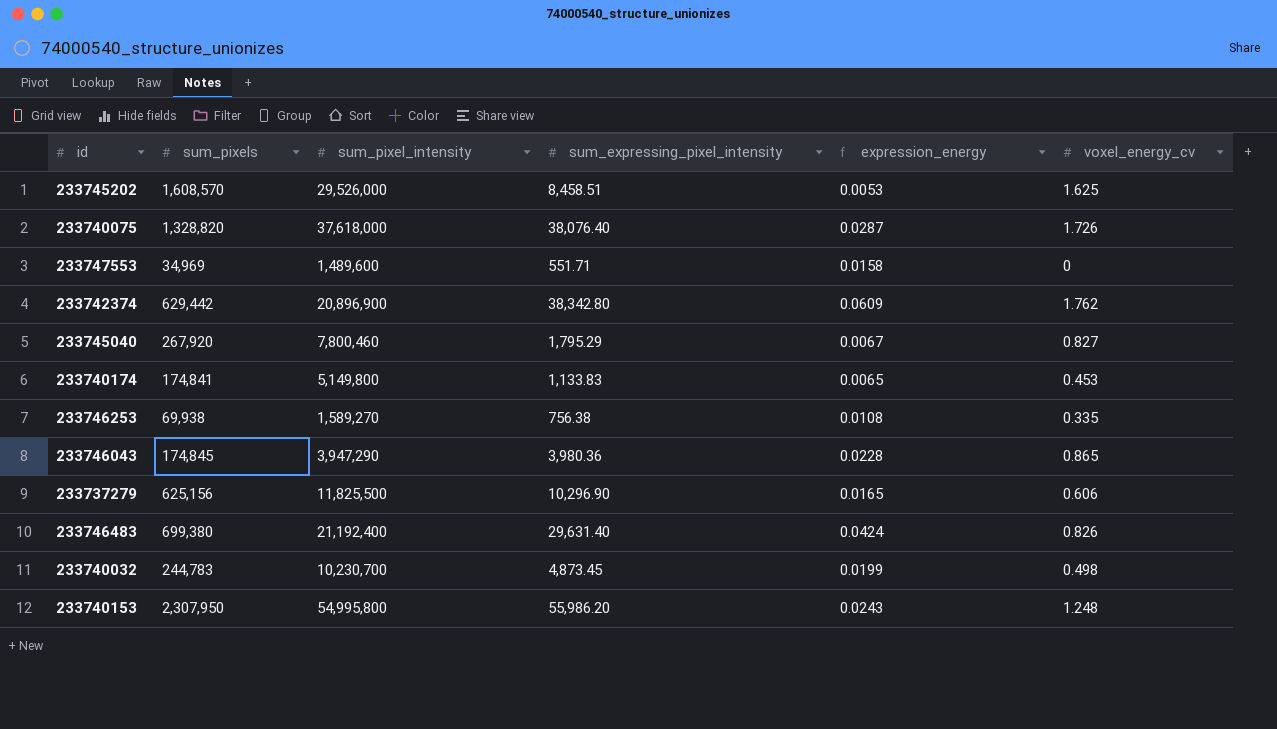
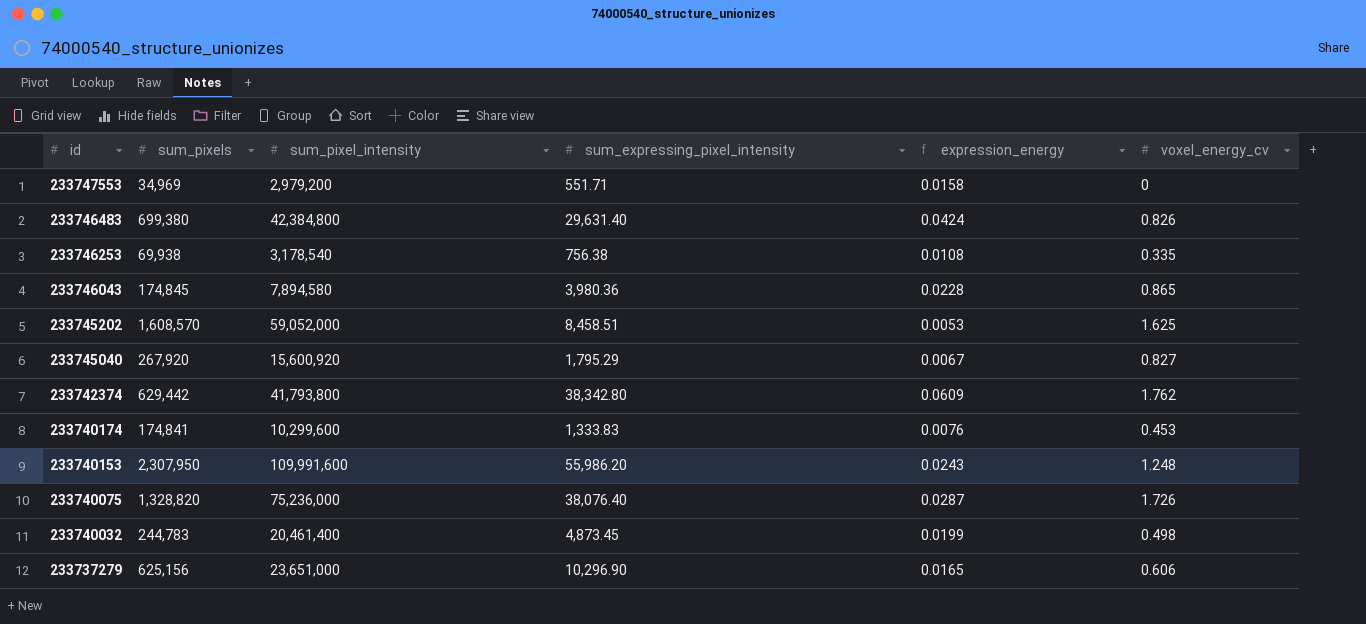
row order: none -> id descending
233747553 | sum_pixel_intensity: 1,489,600 -> 2,979,200
233746483 | sum_pixel_intensity: 21,192,400 -> 42,384,800
233746253 | sum_pixel_intensity: 1,589,270 -> 3,178,540
233746043 | sum_pixel_intensity: 3,947,290 -> 7,894,580
233745202 | sum_pixel_intensity: 29,526,000 -> 59,052,000
233745040 | sum_pixel_intensity: 7,800,460 -> 15,600,920
233742374 | sum_pixel_intensity: 20,896,900 -> 41,793,800
233740174 | sum_pixel_intensity: 5,149,800 -> 10,299,600
233740174 | sum_expressing_pixel_intensity: 1,133.83 -> 1,333.83
233740174 | expression_energy: 0.0065 -> 0.0076
233740153 | sum_pixel_intensity: 54,995,800 -> 109,991,600
233740075 | sum_pixel_intensity: 37,618,000 -> 75,236,000
233740032 | sum_pixel_intensity: 10,230,700 -> 20,461,400
233737279 | sum_pixel_intensity: 11,825,500 -> 23,651,000

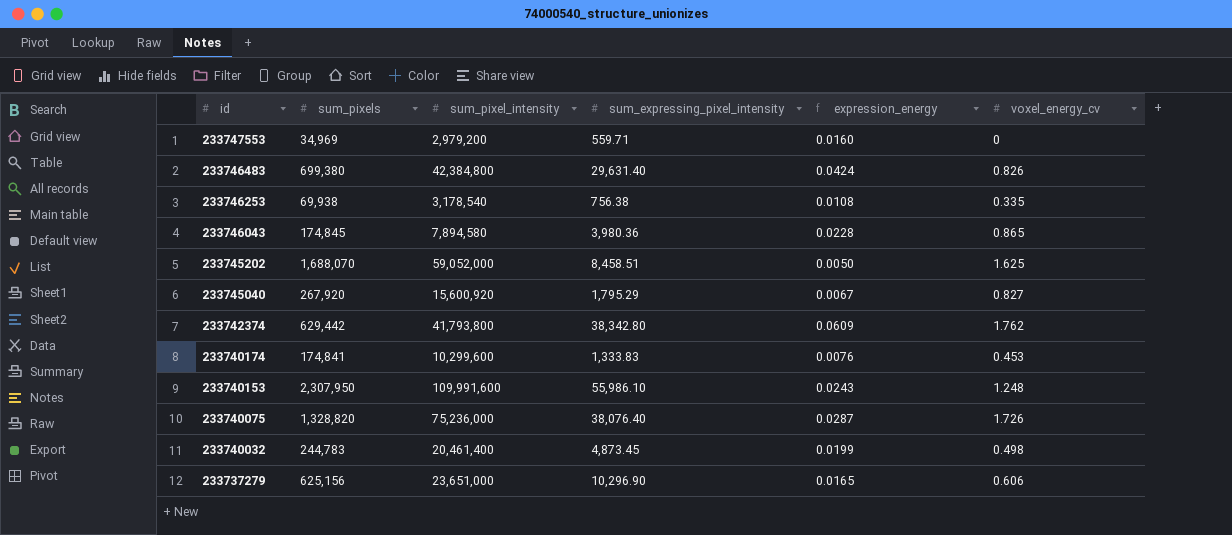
233747553 | sum_expressing_pixel_intensity: 551.71 -> 559.71
233747553 | expression_energy: 0.0158 -> 0.0160
233745202 | sum_pixels: 1,608,570 -> 1,688,070
233745202 | expression_energy: 0.0053 -> 0.0050
233740153 | sum_expressing_pixel_intensity: 55,986.20 -> 55,986.10

